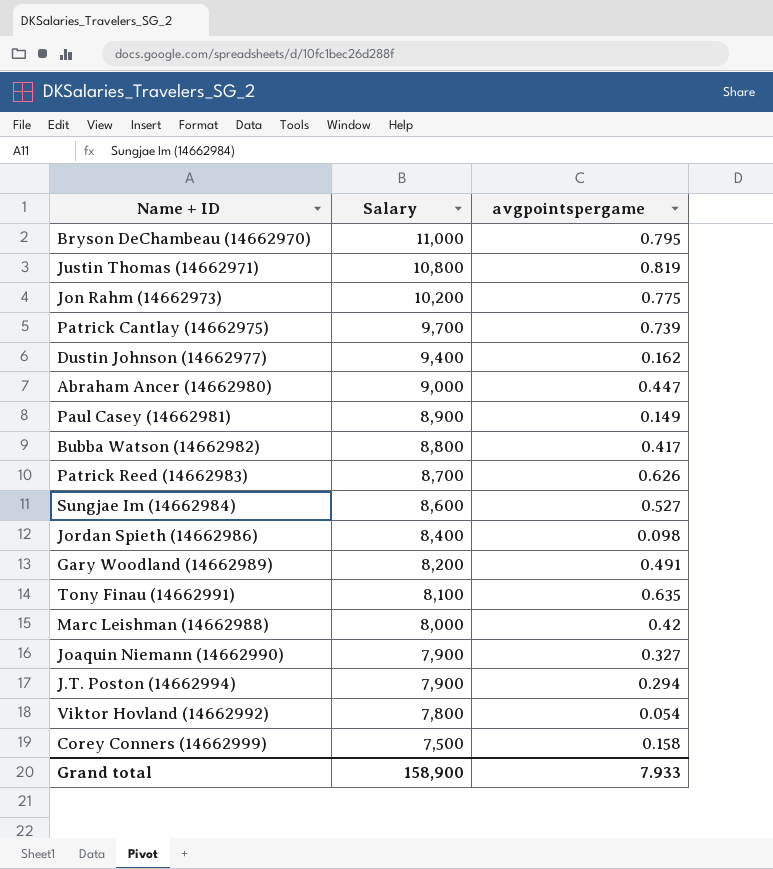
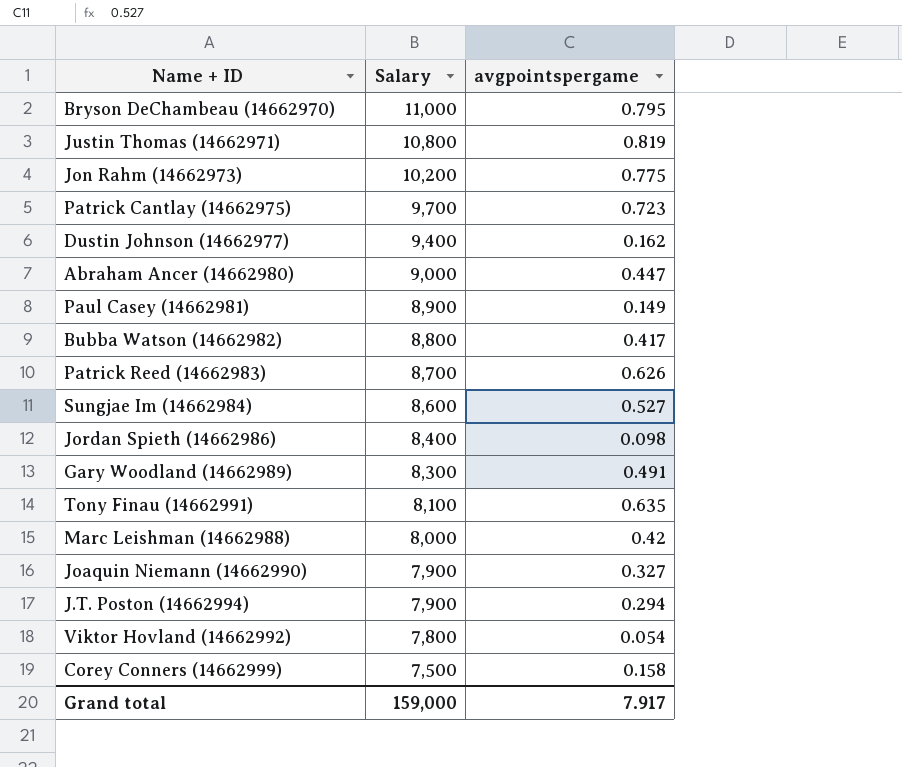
Patrick Cantlay (14662975) | avgpointspergame: 0.739 -> 0.723
Gary Woodland (14662989) | Salary: 8,200 -> 8,300
Grand total | Salary: 158,900 -> 159,000
Grand total | avgpointspergame: 7.933 -> 7.917

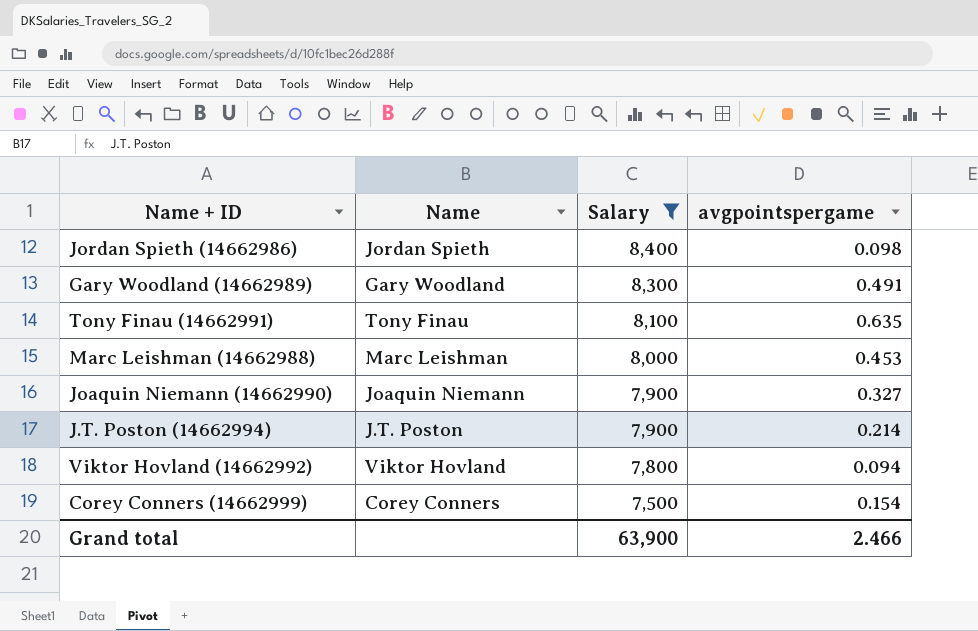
filter: none -> Salary <= 8,400
column Name | position: none -> 2
Marc Leishman (14662988) | avgpointspergame: 0.42 -> 0.453
J.T. Poston (14662994) | avgpointspergame: 0.294 -> 0.214
Viktor Hovland (14662992) | avgpointspergame: 0.054 -> 0.094
Corey Conners (14662999) | avgpointspergame: 0.158 -> 0.154
Grand total | Salary: 159,000 -> 63,900
Grand total | avgpointspergame: 7.917 -> 2.466

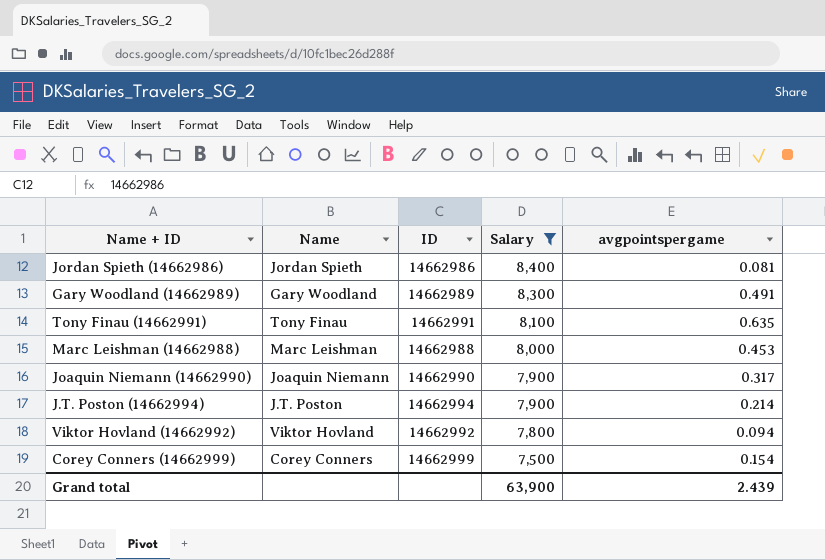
column ID | position: none -> 3
Jordan Spieth (14662986) | avgpointspergame: 0.098 -> 0.081
Joaquin Niemann (14662990) | avgpointspergame: 0.327 -> 0.317
Grand total | avgpointspergame: 2.466 -> 2.439

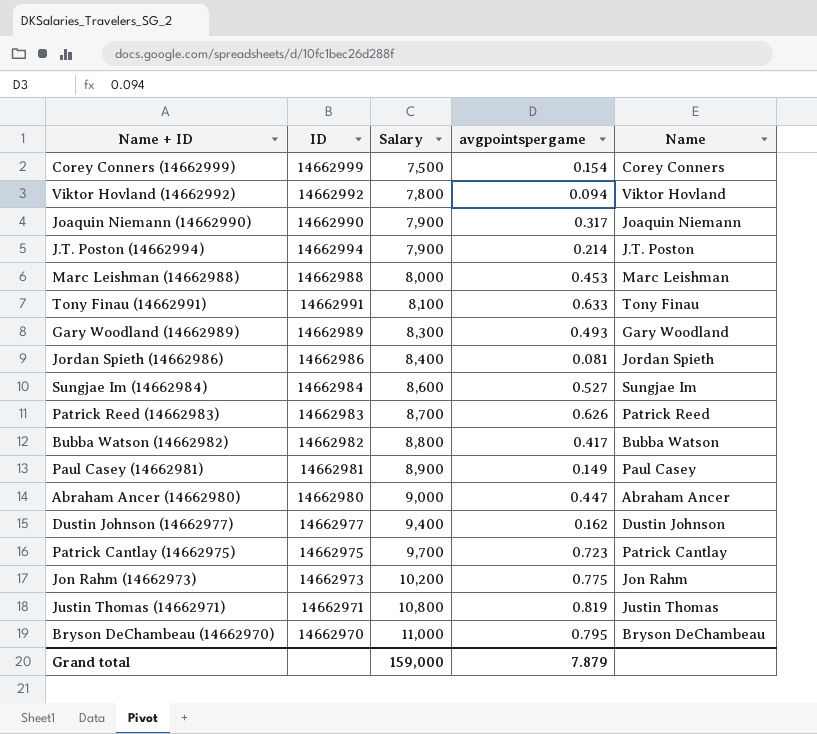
filter: Salary <= 8,400 -> none
row order: Salary descending -> Salary ascending
column Name | position: 2 -> 5
Tony Finau (14662991) | avgpointspergame: 0.635 -> 0.633
Gary Woodland (14662989) | avgpointspergame: 0.491 -> 0.493
Grand total | Salary: 63,900 -> 159,000
Grand total | avgpointspergame: 2.439 -> 7.879

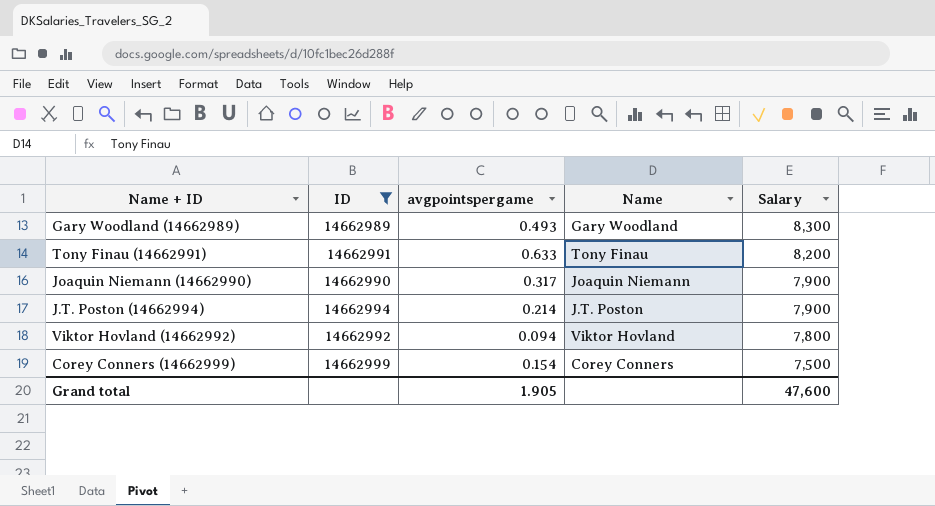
filter: none -> ID >= 14662989
row order: Salary ascending -> Salary descending
column Salary | position: 3 -> 5
Tony Finau (14662991) | Salary: 8,100 -> 8,200
Grand total | avgpointspergame: 7.879 -> 1.905
Grand total | Salary: 159,000 -> 47,600

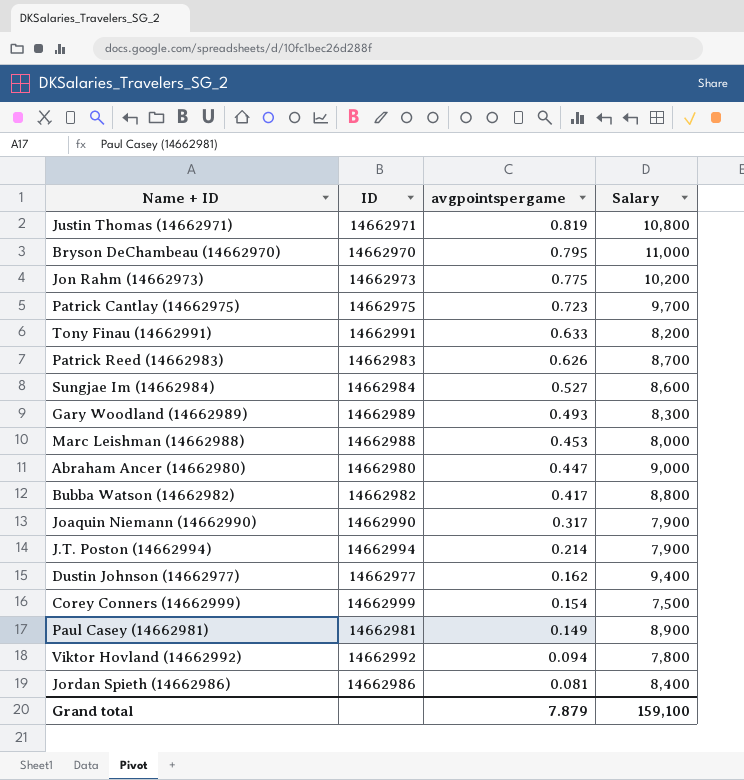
filter: ID >= 14662989 -> none
row order: Salary descending -> avgpointspergame descending
column Name | position: 4 -> none
Grand total | avgpointspergame: 1.905 -> 7.879
Grand total | Salary: 47,600 -> 159,100

